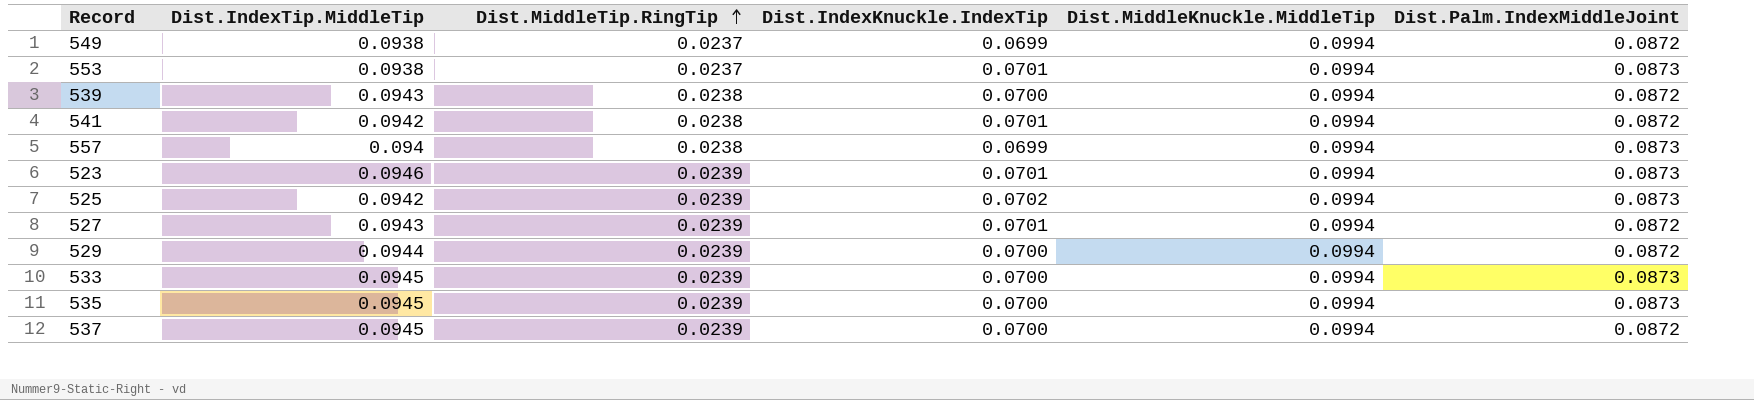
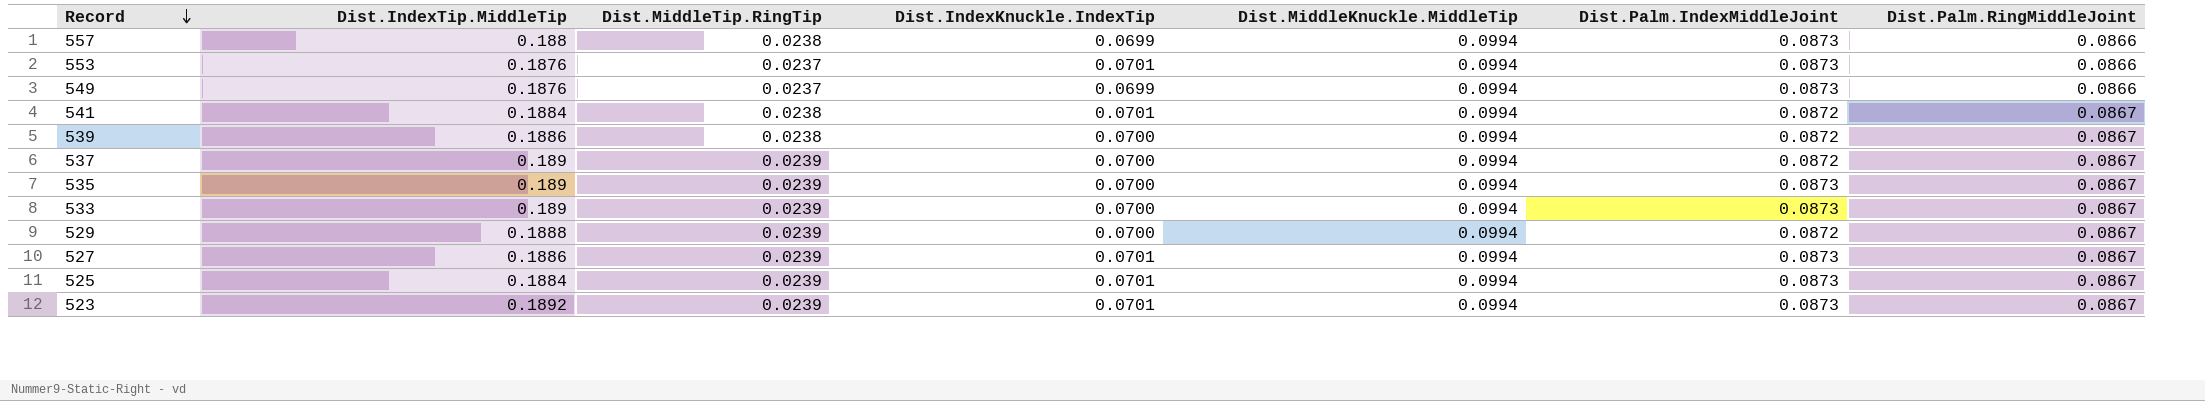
row order: Dist.MiddleTip.RingTip ascending -> Record descending
column Dist.Palm.RingMiddleJoint | position: none -> 7
557 | Dist.IndexTip.MiddleTip: 0.094 -> 0.188
553 | Dist.IndexTip.MiddleTip: 0.0938 -> 0.1876
549 | Dist.IndexTip.MiddleTip: 0.0938 -> 0.1876
549 | Dist.Palm.IndexMiddleJoint: 0.0872 -> 0.0873
541 | Dist.IndexTip.MiddleTip: 0.0942 -> 0.1884
539 | Dist.IndexTip.MiddleTip: 0.0943 -> 0.1886
537 | Dist.IndexTip.MiddleTip: 0.0945 -> 0.189
535 | Dist.IndexTip.MiddleTip: 0.0945 -> 0.189
533 | Dist.IndexTip.MiddleTip: 0.0945 -> 0.189
529 | Dist.IndexTip.MiddleTip: 0.0944 -> 0.1888
527 | Dist.IndexTip.MiddleTip: 0.0943 -> 0.1886
527 | Dist.Palm.IndexMiddleJoint: 0.0872 -> 0.0873
525 | Dist.IndexTip.MiddleTip: 0.0942 -> 0.1884
525 | Dist.IndexKnuckle.IndexTip: 0.0702 -> 0.0701
523 | Dist.IndexTip.MiddleTip: 0.0946 -> 0.1892

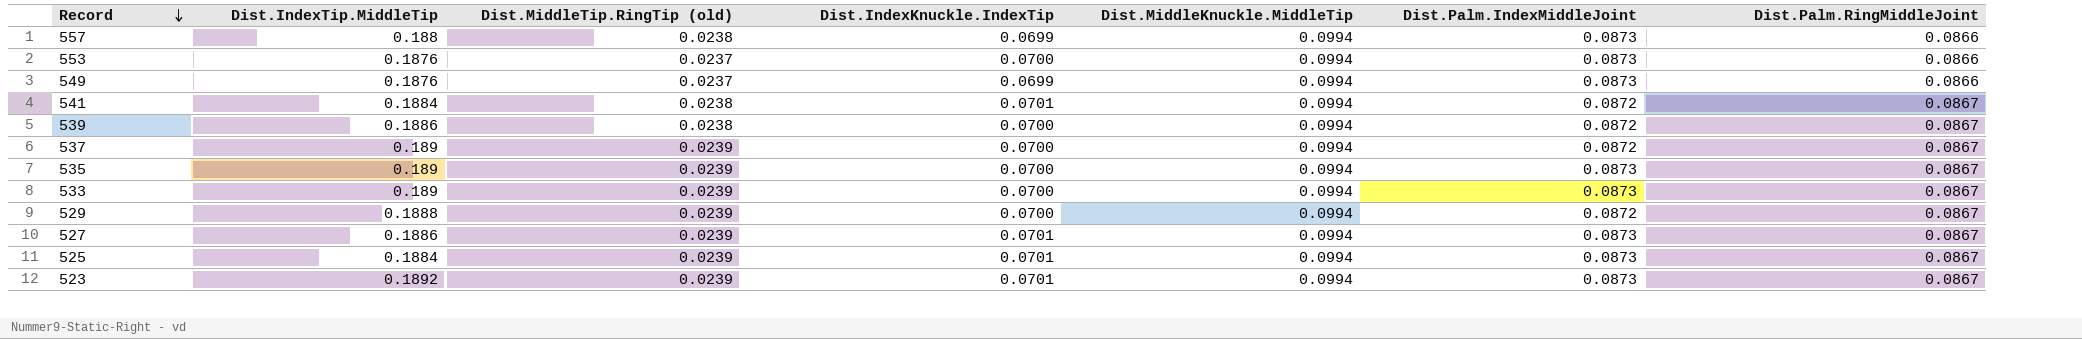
column name: Dist.MiddleTip.RingTip -> Dist.MiddleTip.RingTip (old)
553 | Dist.IndexKnuckle.IndexTip: 0.0701 -> 0.0700

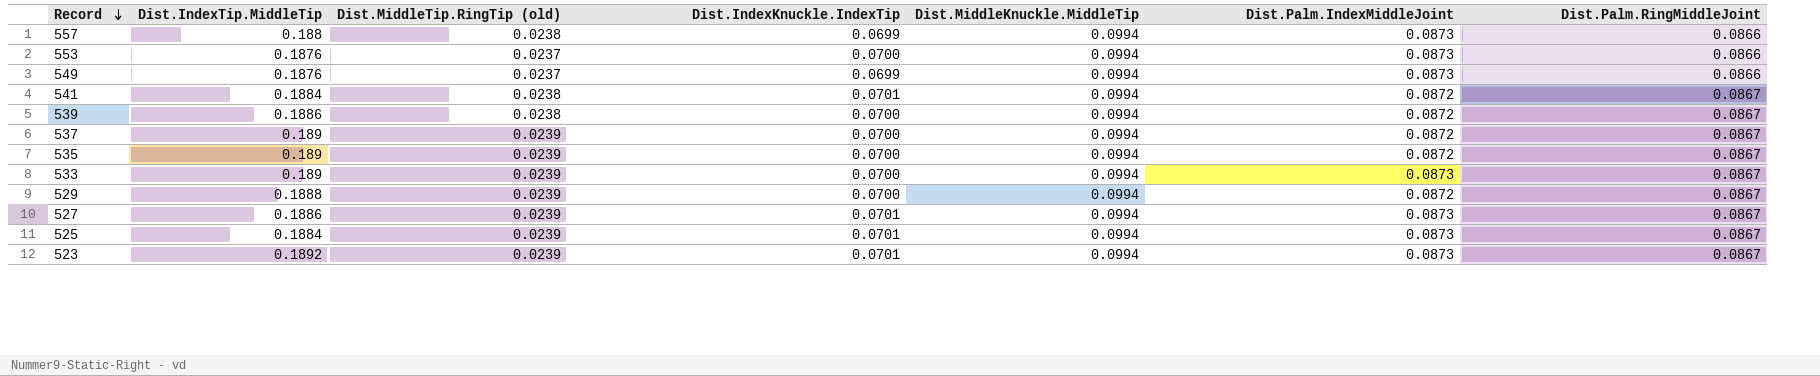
535 | Dist.Palm.IndexMiddleJoint: 0.0873 -> 0.0872

